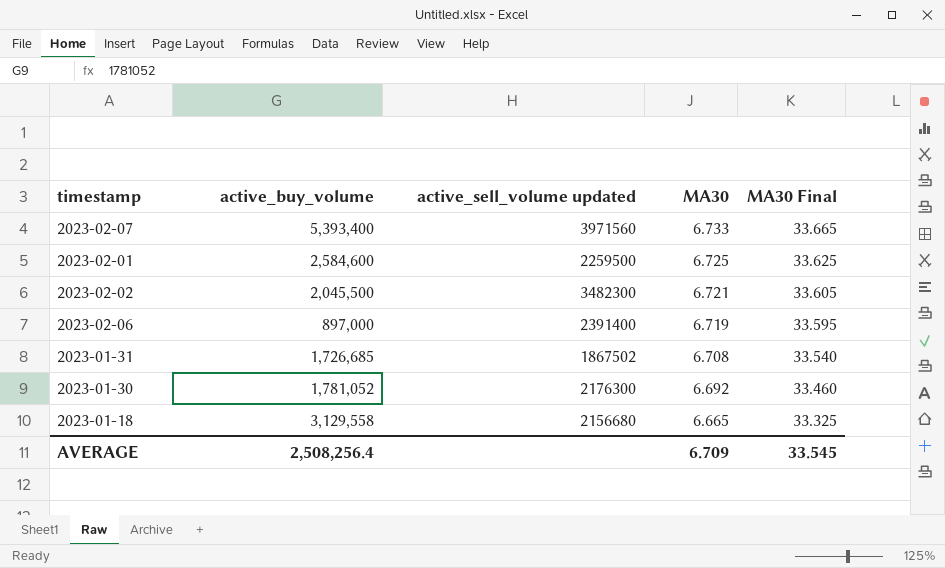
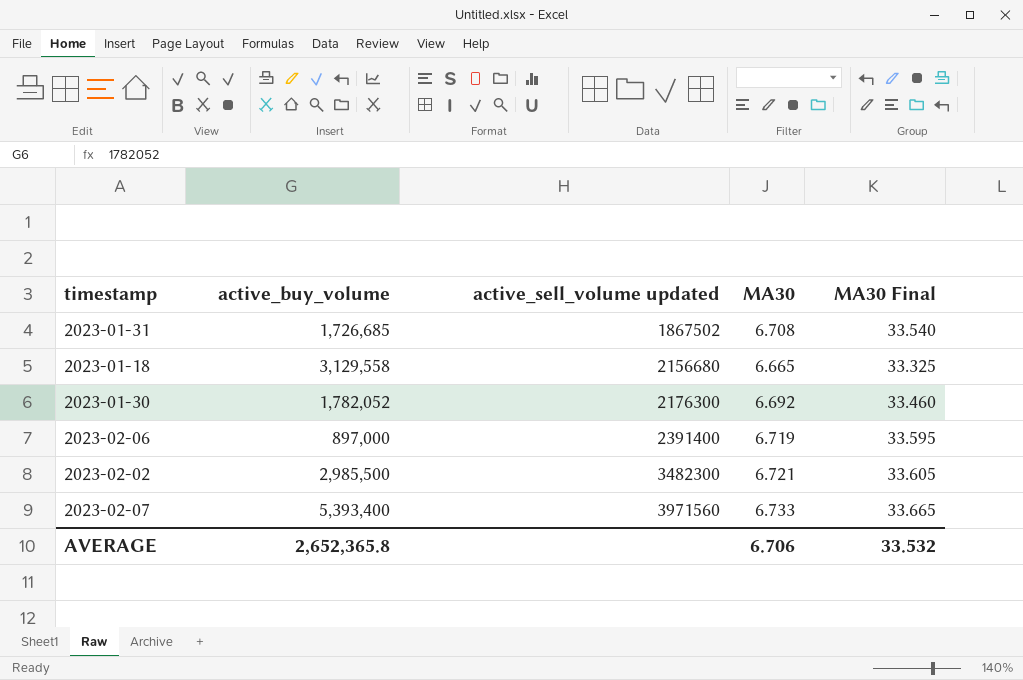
row order: MA30 descending -> active_sell_volume updated ascending
row 2023-02-01: 2,584,600 | 2259500 | 6.725 | 33.625 -> none
2023-01-30 | active_buy_volume: 1,781,052 -> 1,782,052
2023-02-02 | active_buy_volume: 2,045,500 -> 2,985,500
AVERAGE | active_buy_volume: 2,508,256.4 -> 2,652,365.8
AVERAGE | MA30: 6.709 -> 6.706
AVERAGE | MA30 Final: 33.545 -> 33.532

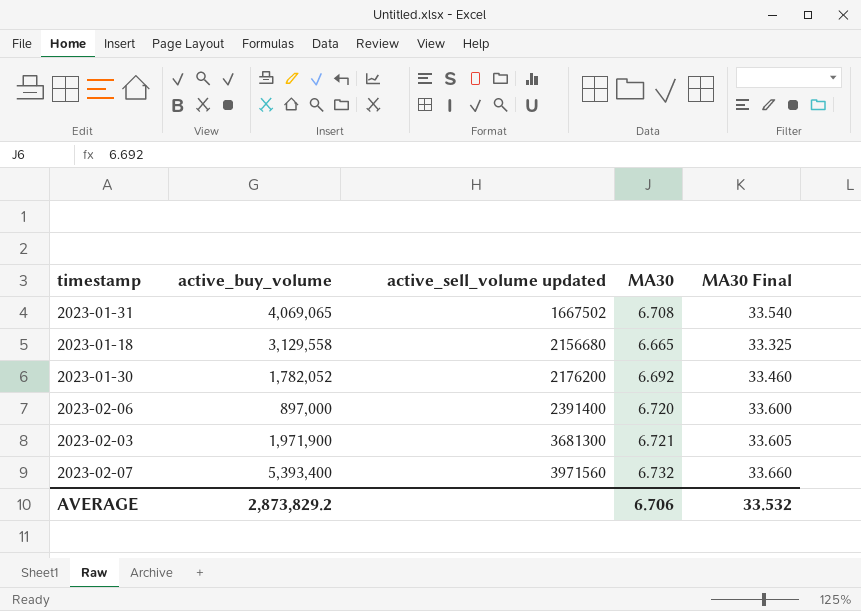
row 2023-02-02: 2,985,500 | 3482300 | 6.721 | 33.605 -> none
2023-01-31 | active_buy_volume: 1,726,685 -> 4,069,065
2023-01-31 | active_sell_volume updated: 1867502 -> 1667502
2023-01-30 | active_sell_volume updated: 2176300 -> 2176200
2023-02-06 | MA30: 6.719 -> 6.720
2023-02-06 | MA30 Final: 33.595 -> 33.600
row 2023-02-03: none -> 1,971,900 | 3681300 | 6.721 | 33.605
2023-02-07 | MA30: 6.733 -> 6.732
2023-02-07 | MA30 Final: 33.665 -> 33.660
AVERAGE | active_buy_volume: 2,652,365.8 -> 2,873,829.2

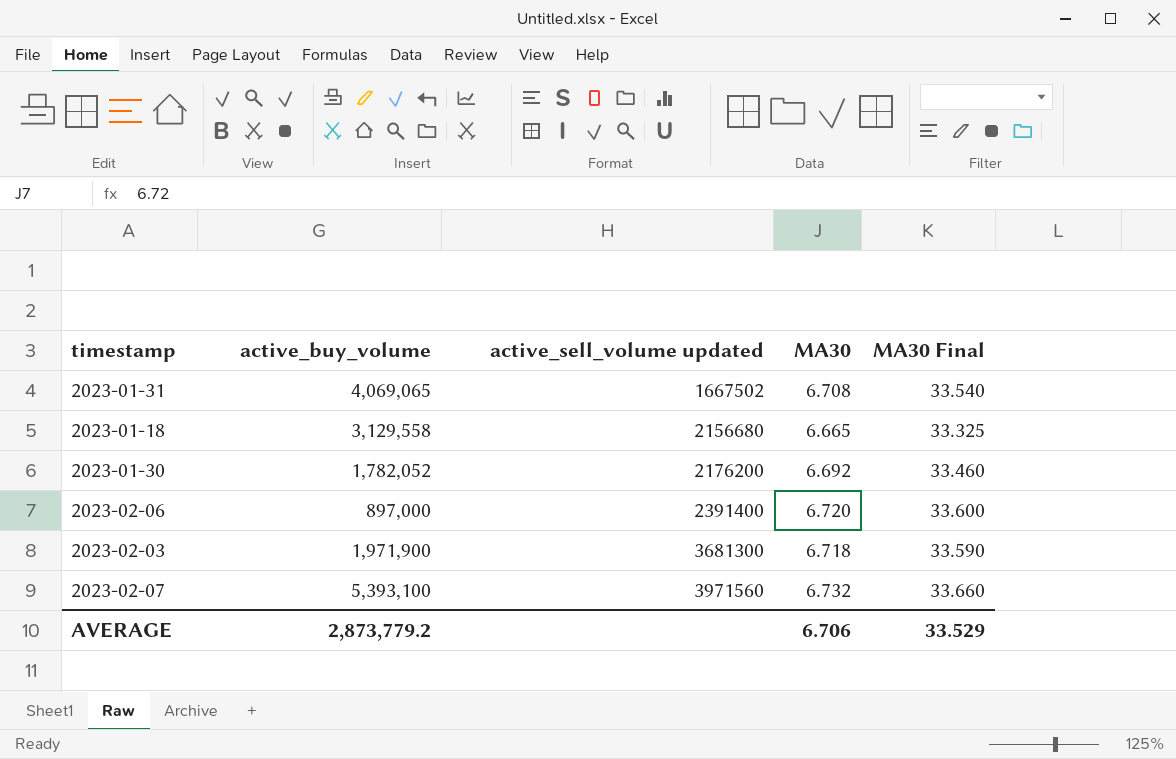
2023-02-03 | MA30: 6.721 -> 6.718
2023-02-03 | MA30 Final: 33.605 -> 33.590
2023-02-07 | active_buy_volume: 5,393,400 -> 5,393,100
AVERAGE | active_buy_volume: 2,873,829.2 -> 2,873,779.2
AVERAGE | MA30 Final: 33.532 -> 33.529

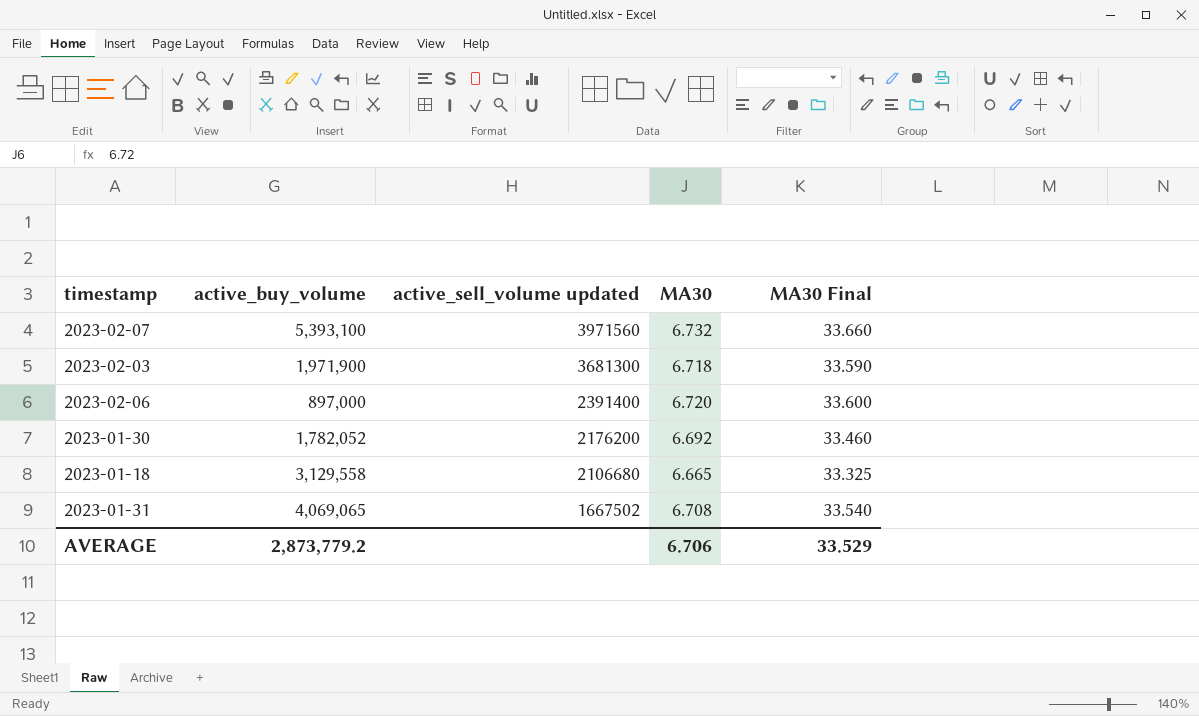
row order: active_sell_volume updated ascending -> active_sell_volume updated descending
2023-01-18 | active_sell_volume updated: 2156680 -> 2106680

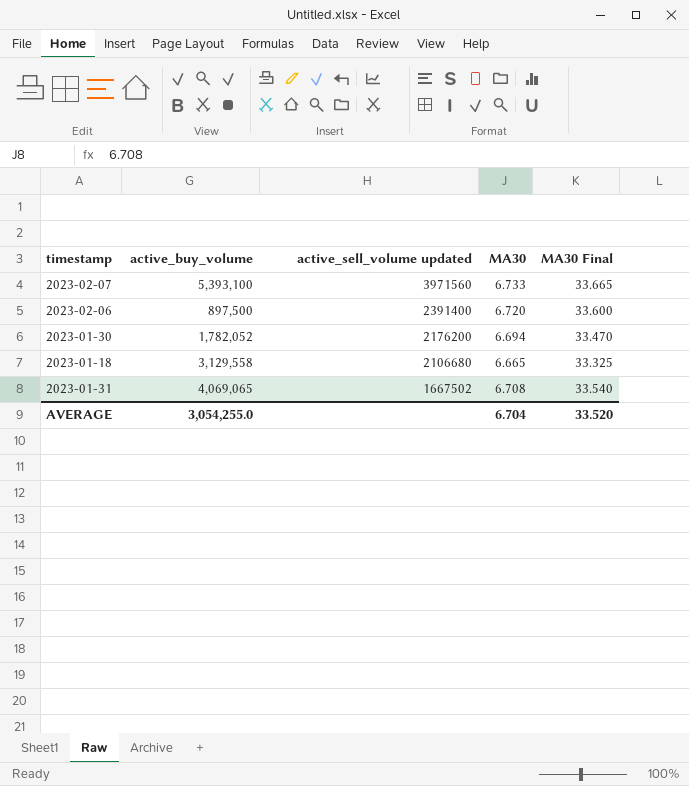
row 2023-02-03: 1,971,900 | 3681300 | 6.718 | 33.590 -> none
2023-02-07 | MA30: 6.732 -> 6.733
2023-02-07 | MA30 Final: 33.660 -> 33.665
2023-02-06 | active_buy_volume: 897,000 -> 897,500
2023-01-30 | MA30: 6.692 -> 6.694
2023-01-30 | MA30 Final: 33.460 -> 33.470
AVERAGE | active_buy_volume: 2,873,779.2 -> 3,054,255.0
AVERAGE | MA30: 6.706 -> 6.704
AVERAGE | MA30 Final: 33.529 -> 33.520

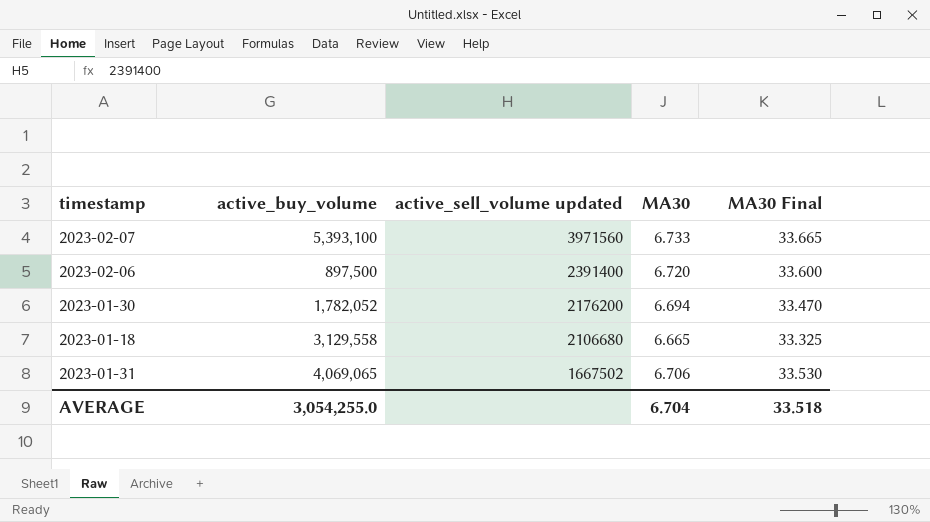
2023-01-31 | MA30: 6.708 -> 6.706
2023-01-31 | MA30 Final: 33.540 -> 33.530
AVERAGE | MA30 Final: 33.520 -> 33.518

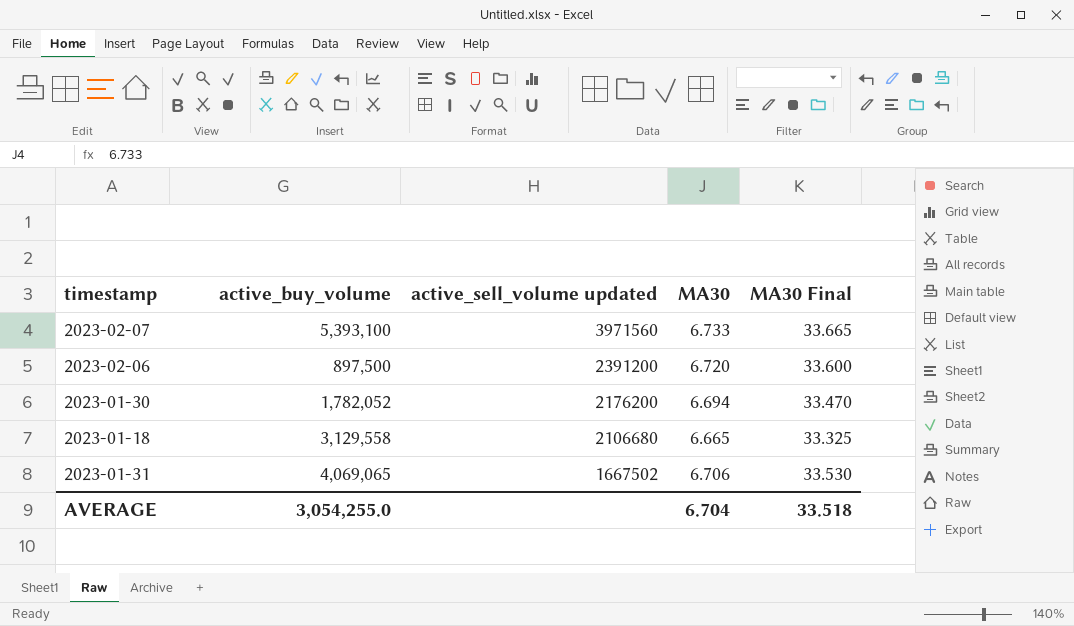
2023-02-06 | active_sell_volume updated: 2391400 -> 2391200

